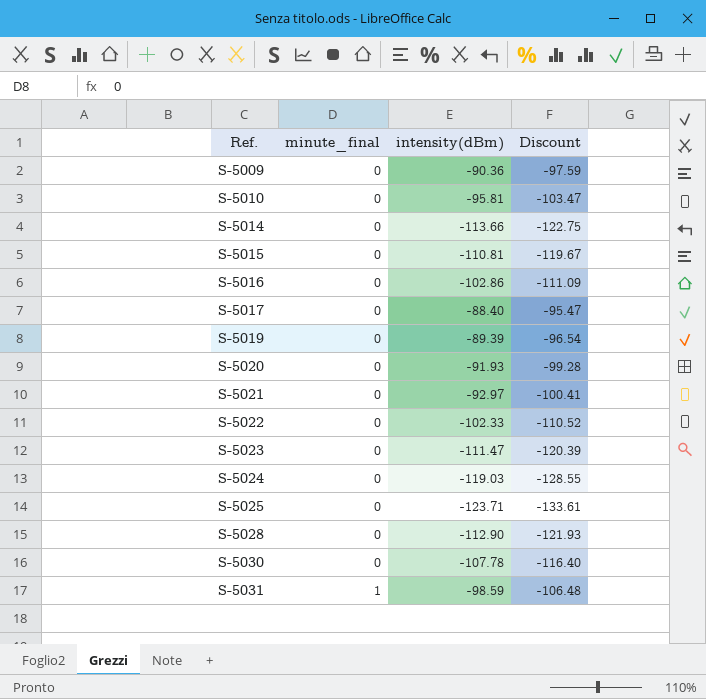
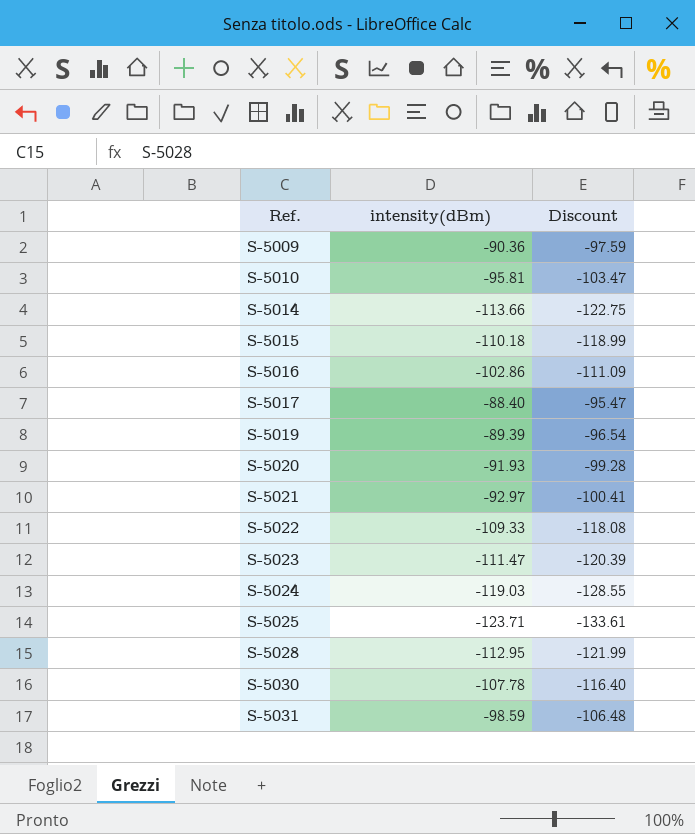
column minute_final | position: 2 -> none
S-5015 | intensity(dBm): -110.81 -> -110.18
S-5015 | Discount: -119.67 -> -118.99
S-5022 | intensity(dBm): -102.33 -> -109.33
S-5022 | Discount: -110.52 -> -118.08
S-5028 | intensity(dBm): -112.90 -> -112.95
S-5028 | Discount: -121.93 -> -121.99

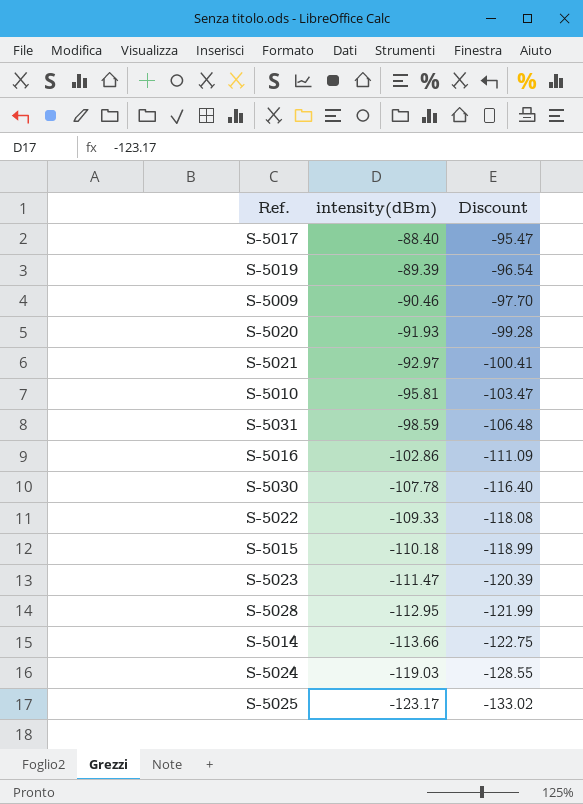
row order: Ref. ascending -> intensity(dBm) descending
S-5009 | intensity(dBm): -90.36 -> -90.46
S-5009 | Discount: -97.59 -> -97.70
S-5025 | intensity(dBm): -123.71 -> -123.17
S-5025 | Discount: -133.61 -> -133.02

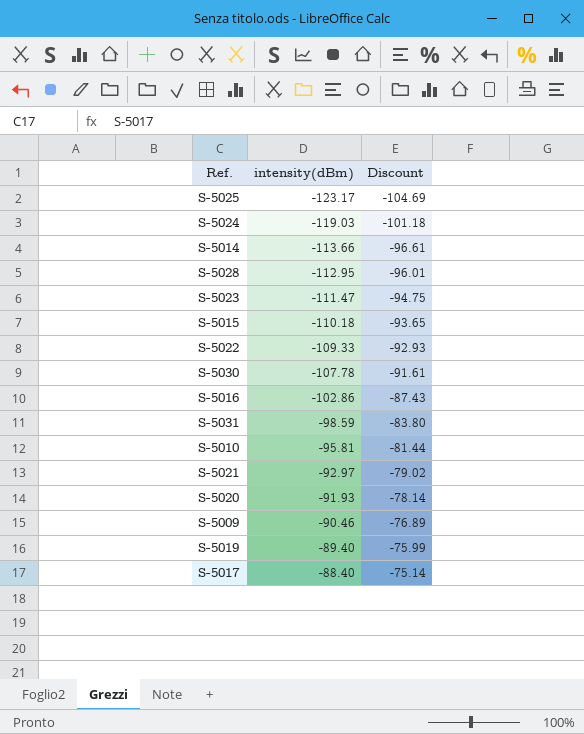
row order: intensity(dBm) descending -> intensity(dBm) ascending
column Discount | formula: [intensity(dBm)] * 1.08 -> [intensity(dBm)] * 0.85
S-5019 | intensity(dBm): -89.39 -> -89.40

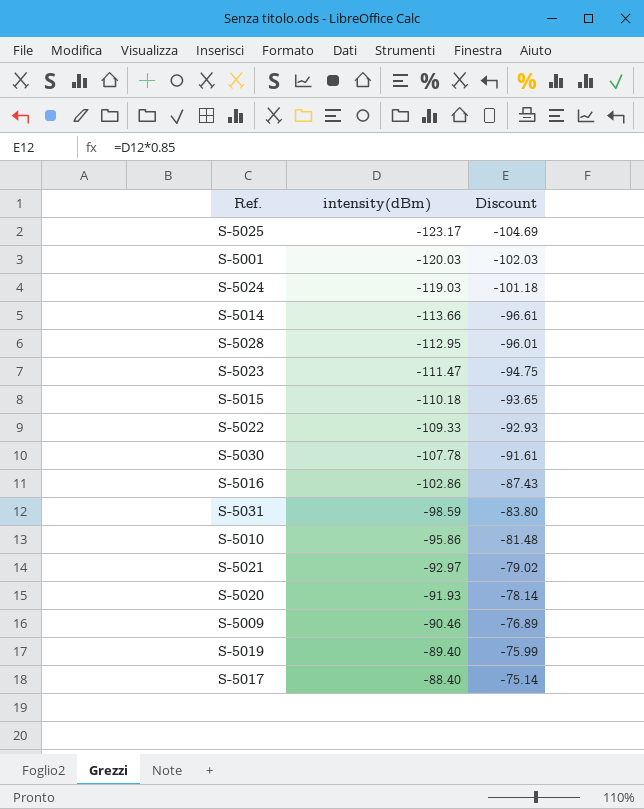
row S-5001: none -> -120.03 | -102.03
S-5010 | intensity(dBm): -95.81 -> -95.86
S-5010 | Discount: -81.44 -> -81.48

